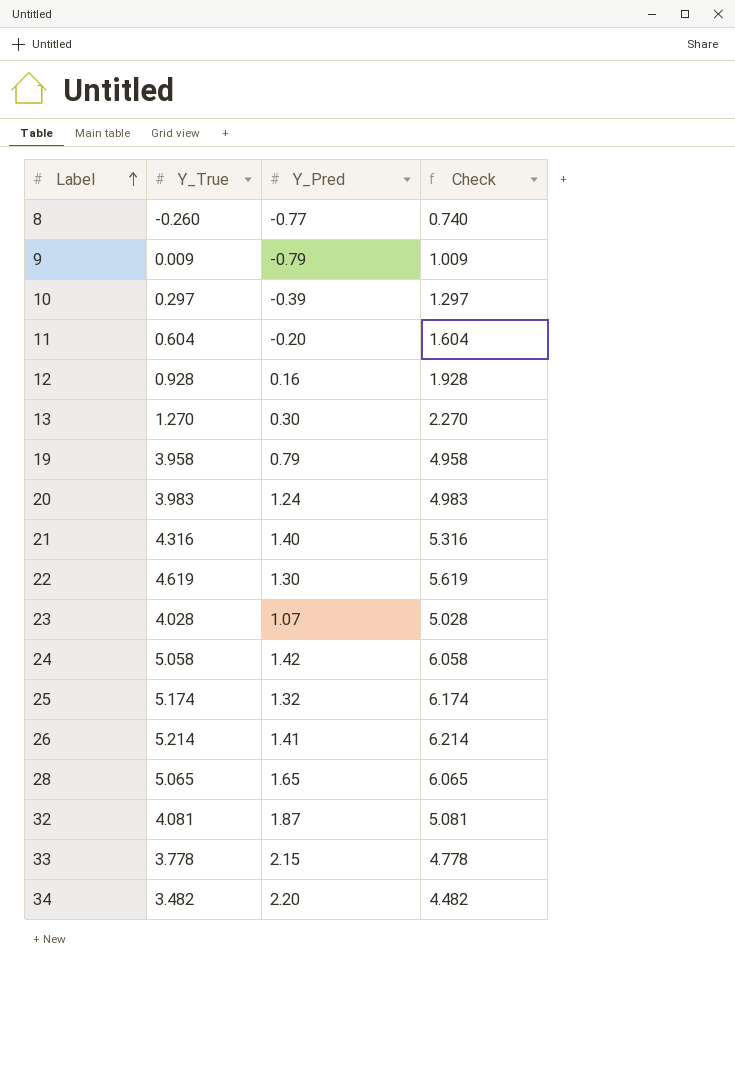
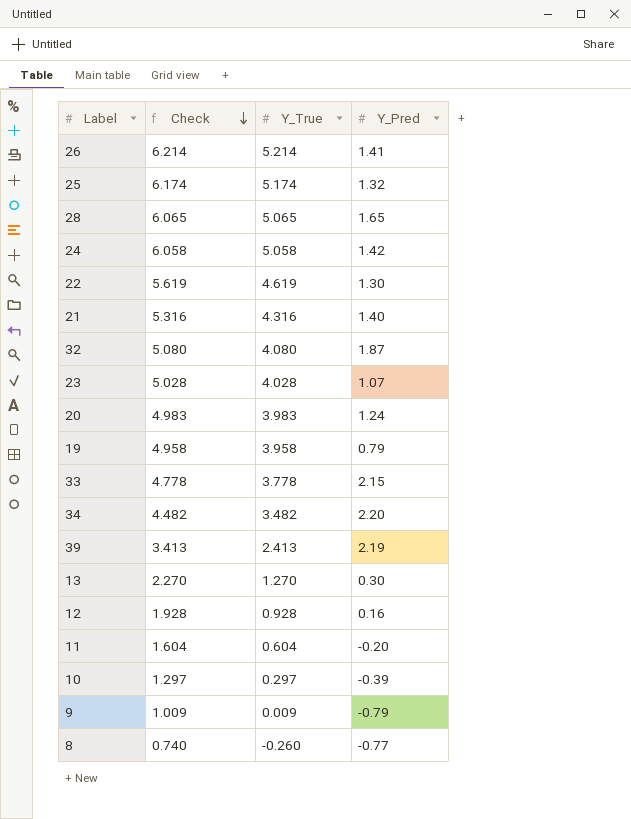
row order: Label ascending -> Check descending
column Check | position: 4 -> 2
32 | Check: 5.081 -> 5.080
32 | Y_True: 4.081 -> 4.080
row 39: none -> 3.413 | 2.413 | 2.19

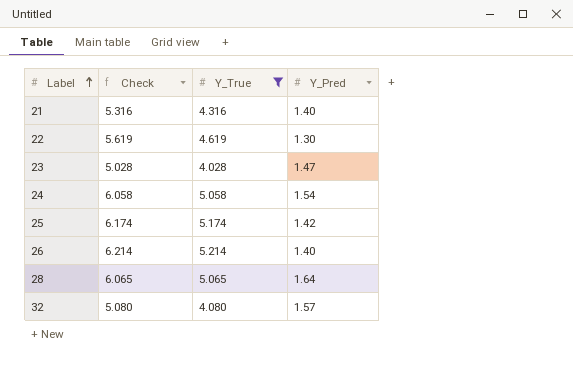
filter: none -> Y_True >= 4.028
row order: Check descending -> Label ascending
23 | Y_Pred: 1.07 -> 1.47
24 | Y_Pred: 1.42 -> 1.54
25 | Y_Pred: 1.32 -> 1.42
26 | Y_Pred: 1.41 -> 1.40
28 | Y_Pred: 1.65 -> 1.64
32 | Y_Pred: 1.87 -> 1.57

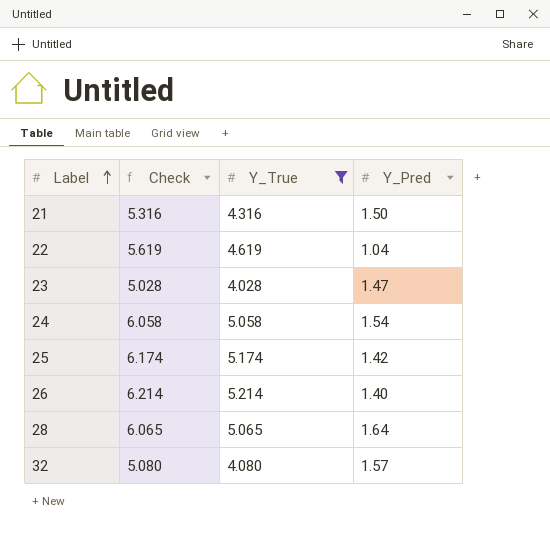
21 | Y_Pred: 1.40 -> 1.50
22 | Y_Pred: 1.30 -> 1.04

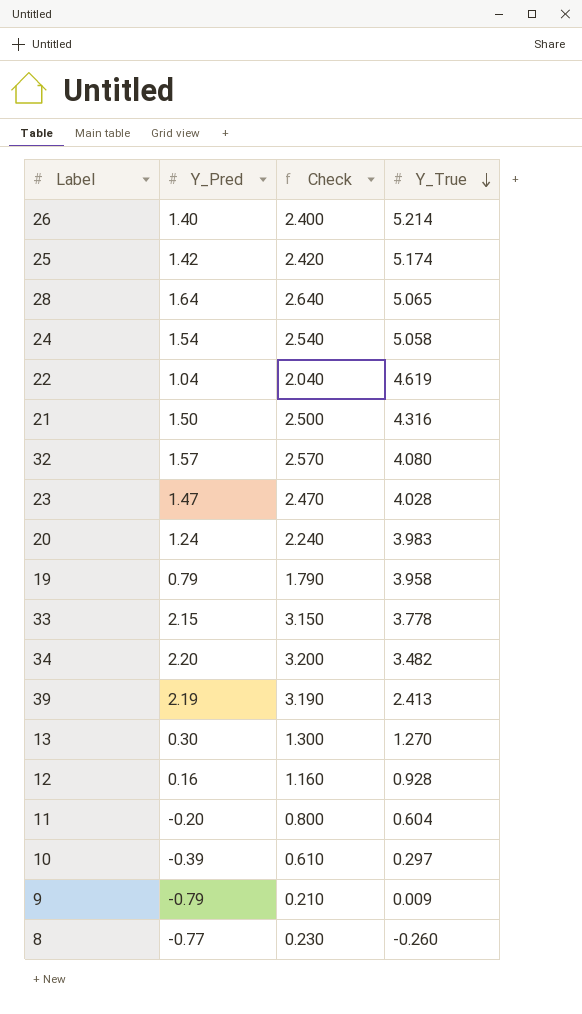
filter: Y_True >= 4.028 -> none
row order: Label ascending -> Y_True descending
column Y_Pred | position: 4 -> 2
column Check | formula: [Y_True] + 1 -> [Y_Pred] + 1

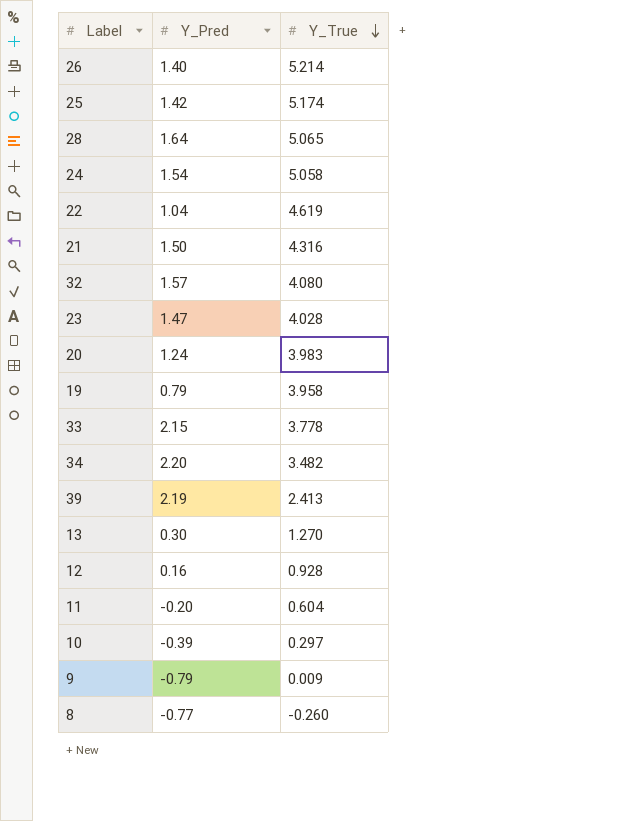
column Check | formula: [Y_Pred] + 1 -> none

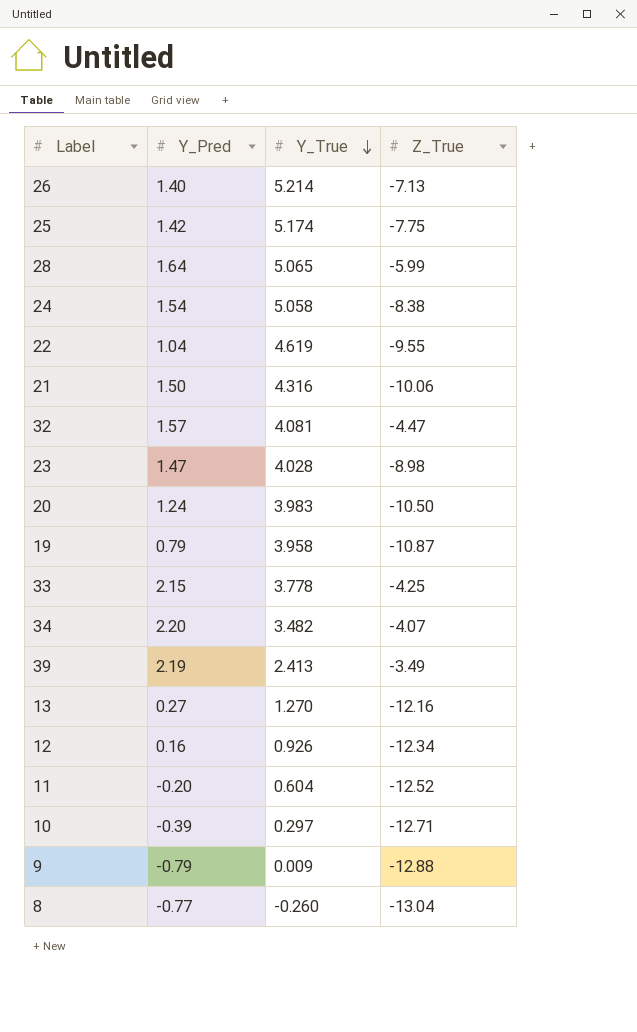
column Z_True | position: none -> 4
32 | Y_True: 4.080 -> 4.081
13 | Y_Pred: 0.30 -> 0.27
12 | Y_True: 0.928 -> 0.926

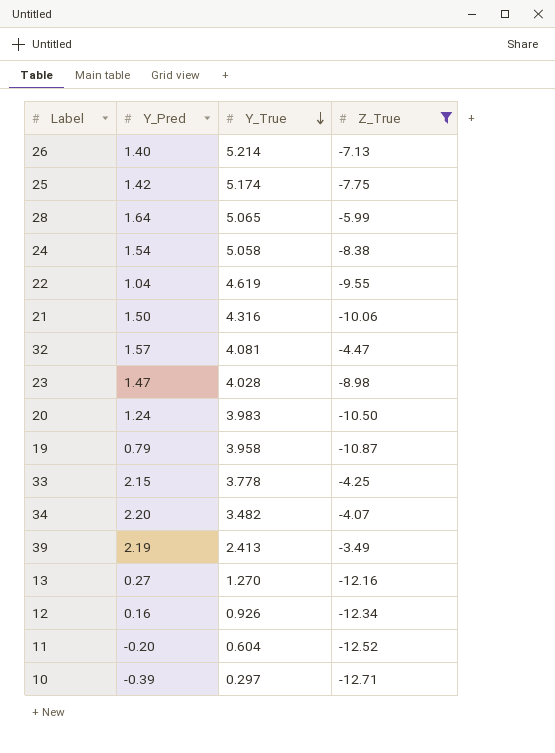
filter: none -> Z_True >= -12.71

